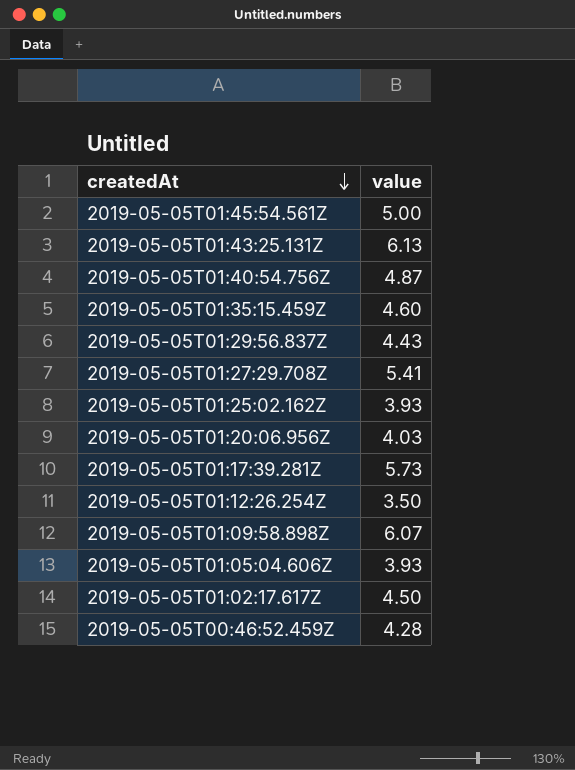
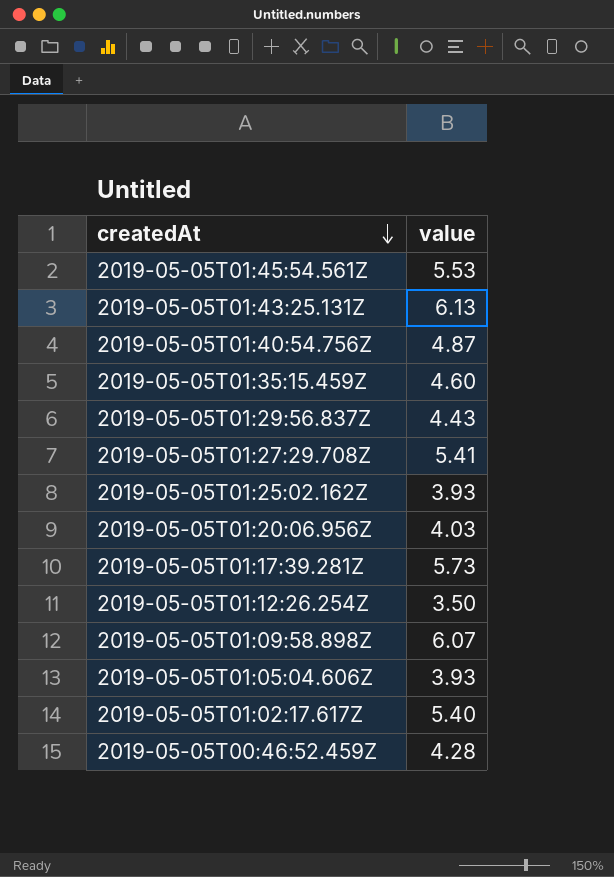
2019-05-05T01:45:54.561Z | value: 5.00 -> 5.53
2019-05-05T01:02:17.617Z | value: 4.50 -> 5.40

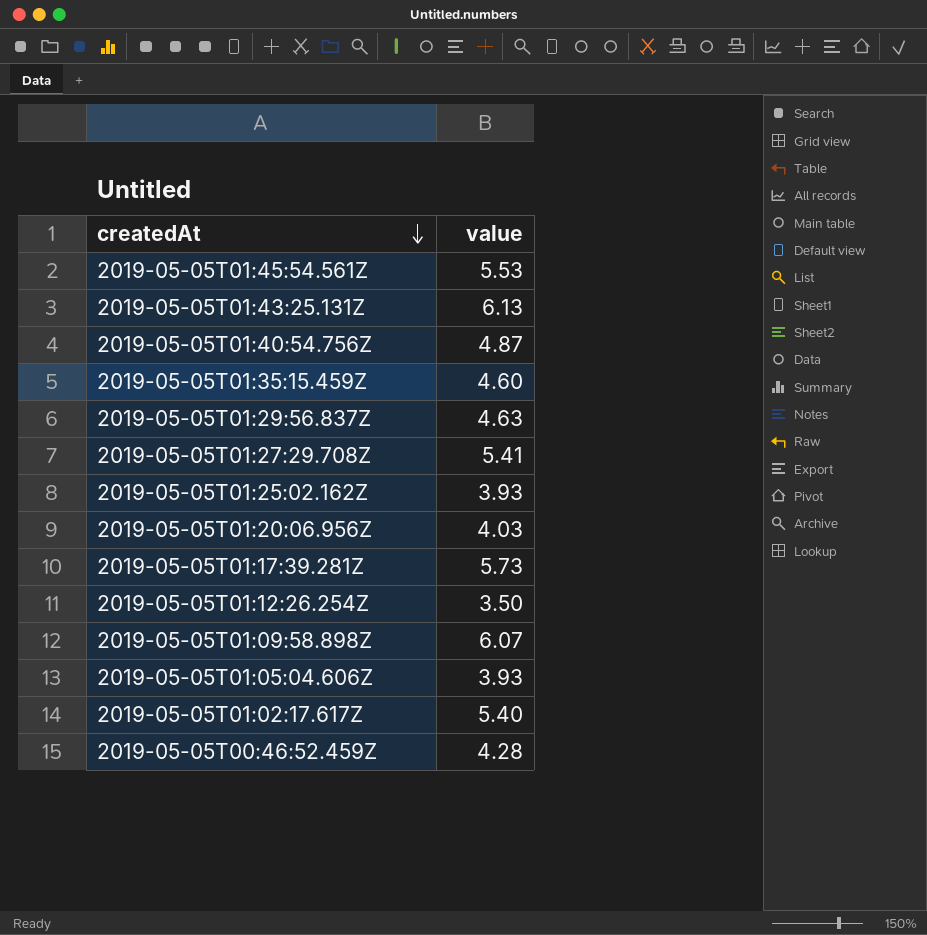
2019-05-05T01:29:56.837Z | value: 4.43 -> 4.63

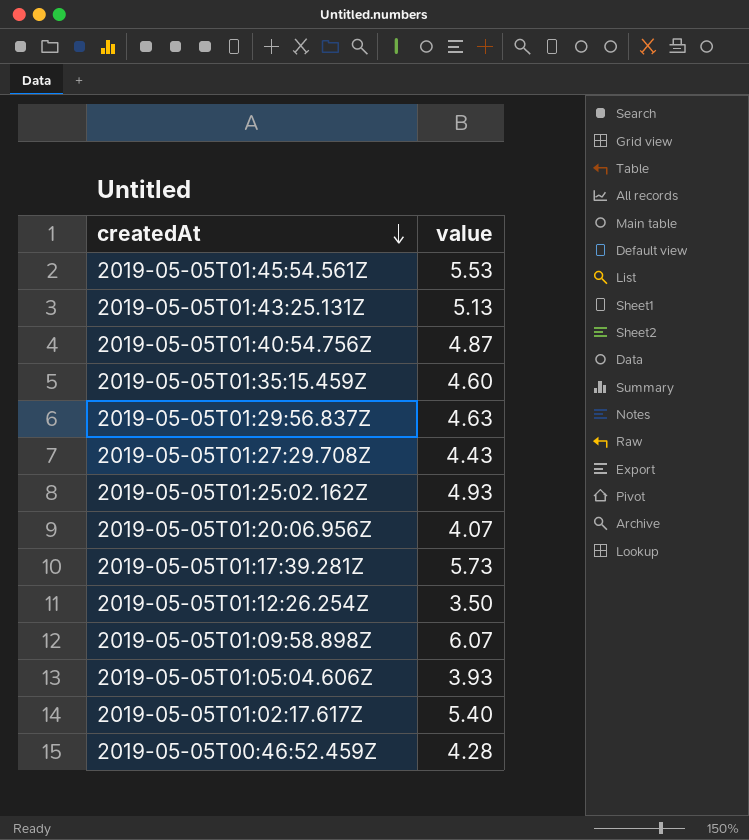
2019-05-05T01:43:25.131Z | value: 6.13 -> 5.13
2019-05-05T01:27:29.708Z | value: 5.41 -> 4.43
2019-05-05T01:25:02.162Z | value: 3.93 -> 4.93
2019-05-05T01:20:06.956Z | value: 4.03 -> 4.07

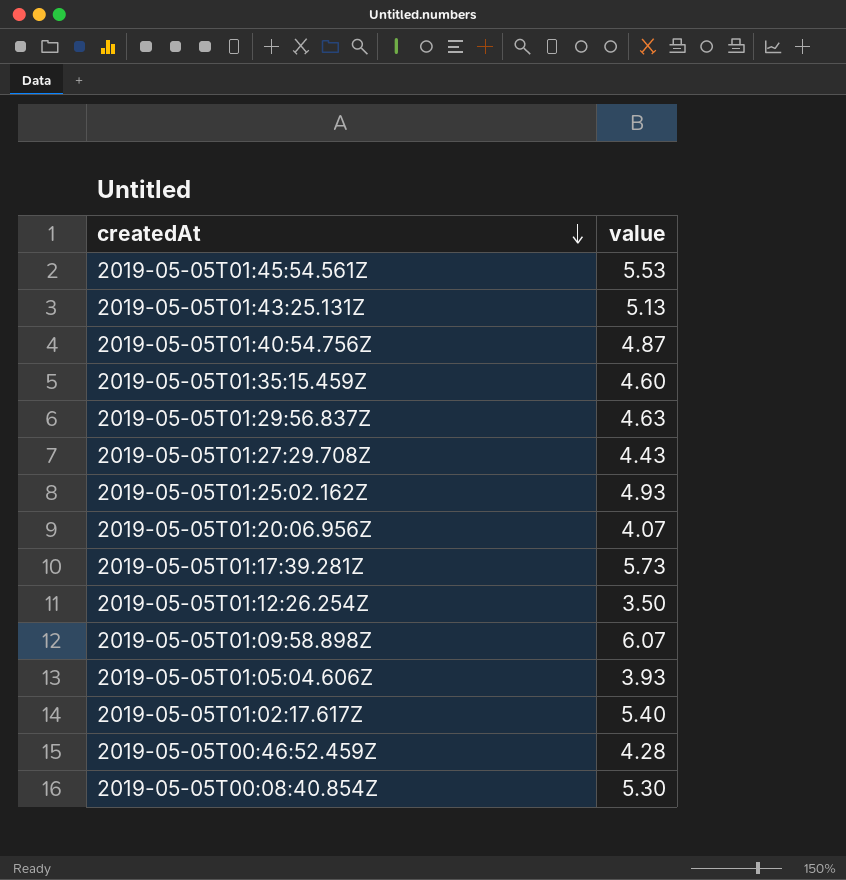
row 2019-05-05T00:08:40.854Z: none -> 5.30

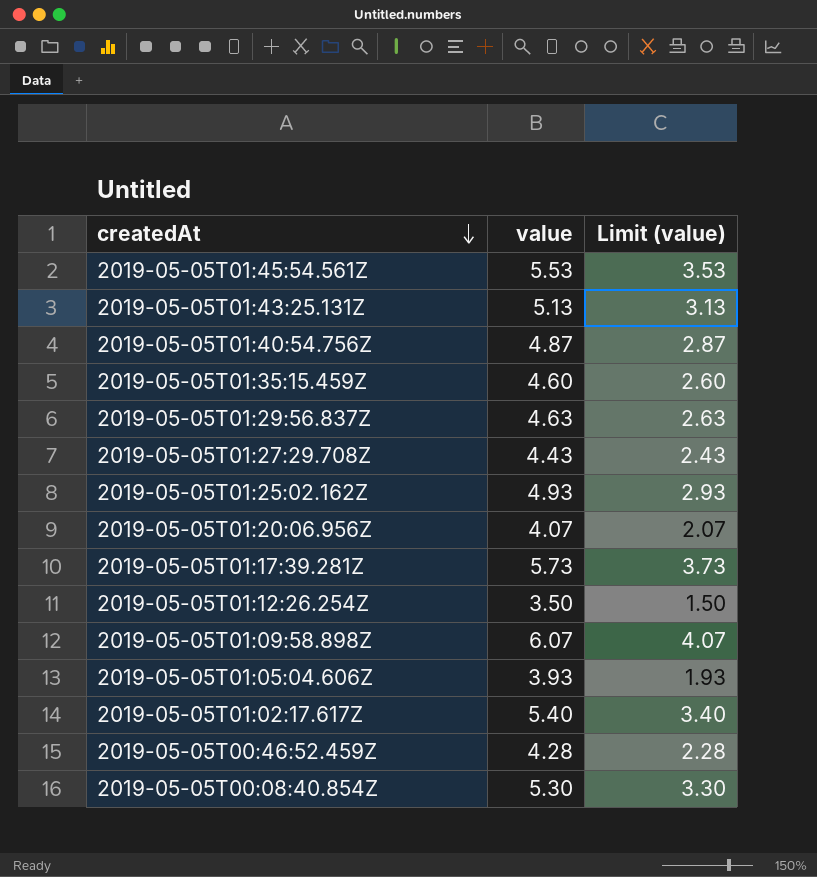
column Limit (value) | formula: none -> [value] - 2

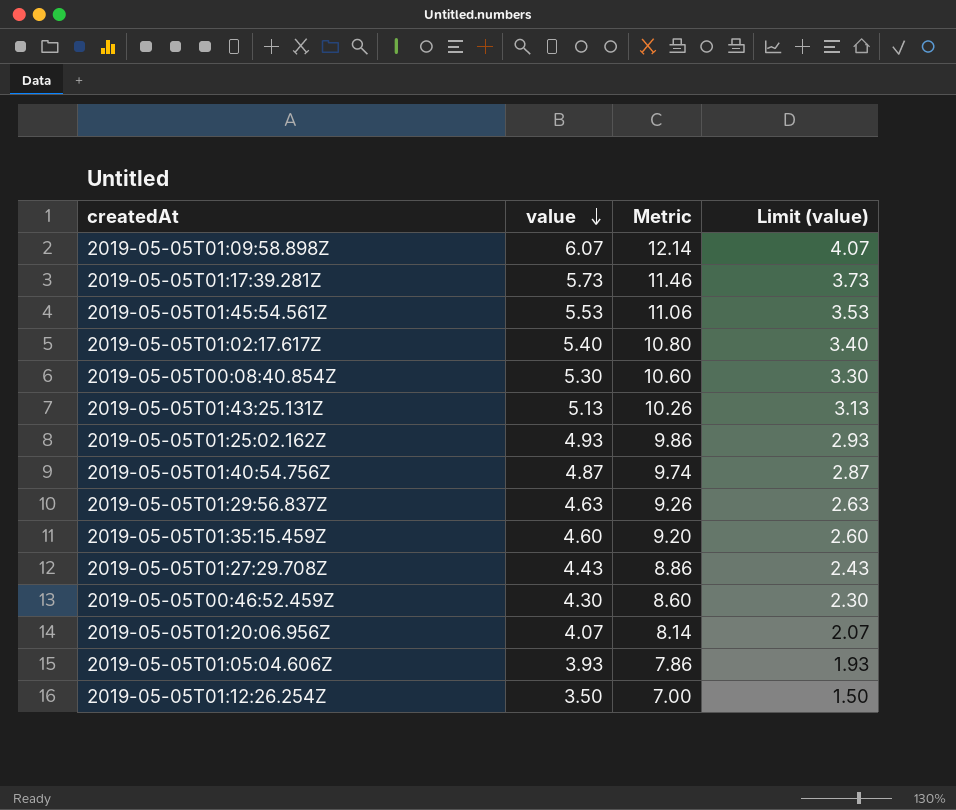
row order: createdAt descending -> value descending
column Metric | formula: none -> [value] * 2
2019-05-05T00:46:52.459Z | value: 4.28 -> 4.30
2019-05-05T00:46:52.459Z | Limit (value): 2.28 -> 2.30

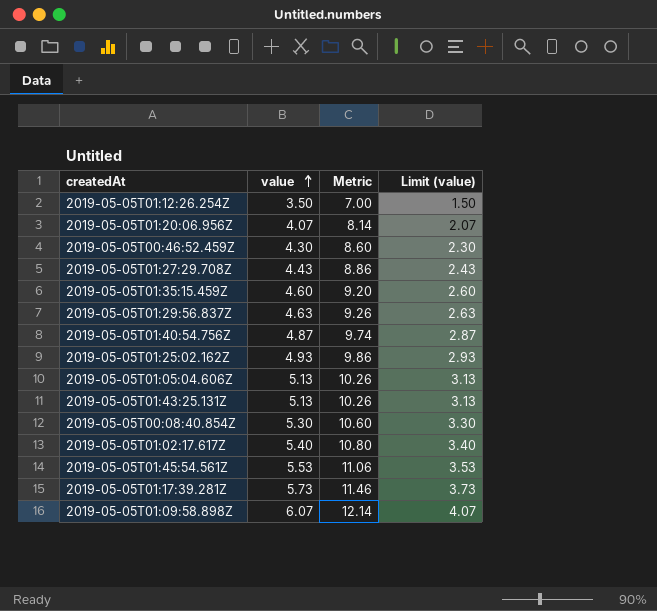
row order: value descending -> value ascending
2019-05-05T01:05:04.606Z | value: 3.93 -> 5.13
2019-05-05T01:05:04.606Z | Metric: 7.86 -> 10.26
2019-05-05T01:05:04.606Z | Limit (value): 1.93 -> 3.13

